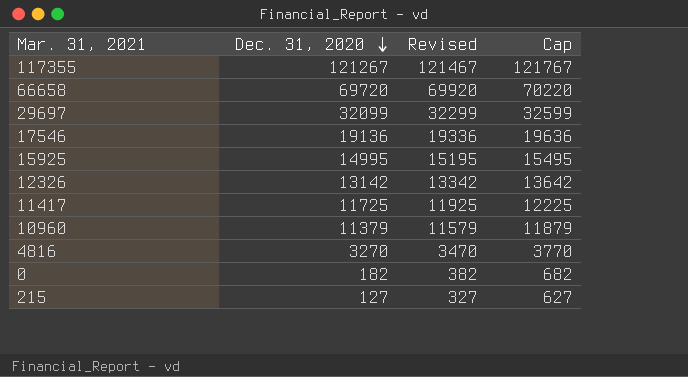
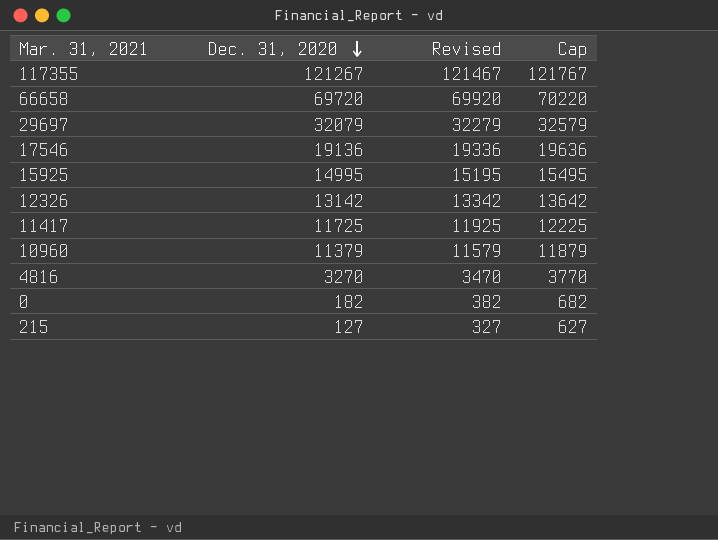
29697 | Dec. 31, 2020: 32099 -> 32079
29697 | Revised: 32299 -> 32279
29697 | Cap: 32599 -> 32579

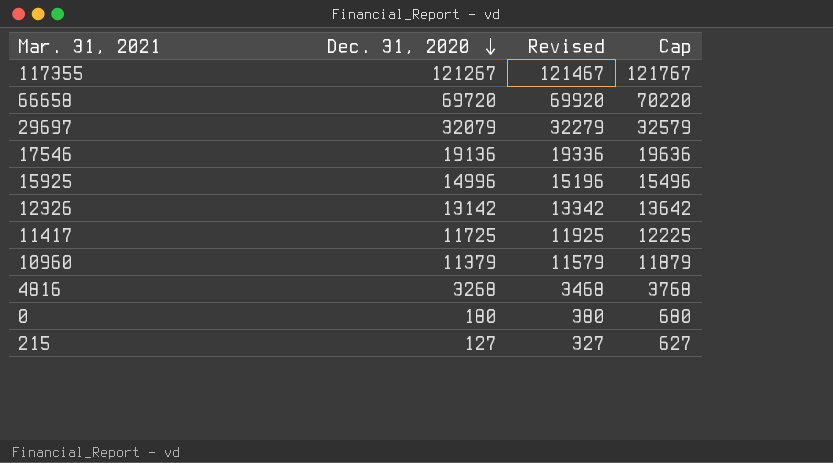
15925 | Dec. 31, 2020: 14995 -> 14996
15925 | Revised: 15195 -> 15196
15925 | Cap: 15495 -> 15496
4816 | Dec. 31, 2020: 3270 -> 3268
4816 | Revised: 3470 -> 3468
4816 | Cap: 3770 -> 3768
0 | Dec. 31, 2020: 182 -> 180
0 | Revised: 382 -> 380
0 | Cap: 682 -> 680

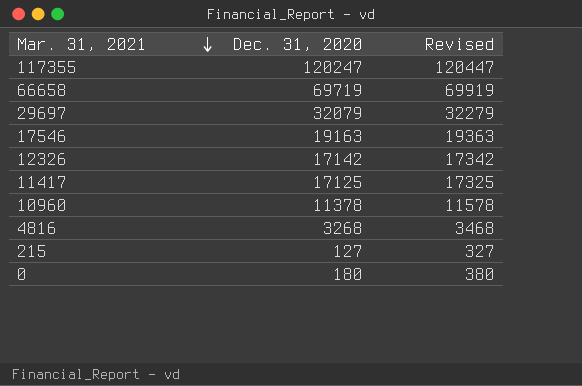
row order: Dec. 31, 2020 descending -> Mar. 31, 2021 descending
column Cap | formula: [Dec. 31, 2020] + 500 -> none
row 15925: 14996 | 15196 | 15496 -> none
117355 | Dec. 31, 2020: 121267 -> 120247
117355 | Revised: 121467 -> 120447
66658 | Dec. 31, 2020: 69720 -> 69719
66658 | Revised: 69920 -> 69919
17546 | Dec. 31, 2020: 19136 -> 19163
17546 | Revised: 19336 -> 19363
12326 | Dec. 31, 2020: 13142 -> 17142
12326 | Revised: 13342 -> 17342
11417 | Dec. 31, 2020: 11725 -> 17125
11417 | Revised: 11925 -> 17325
10960 | Dec. 31, 2020: 11379 -> 11378
10960 | Revised: 11579 -> 11578

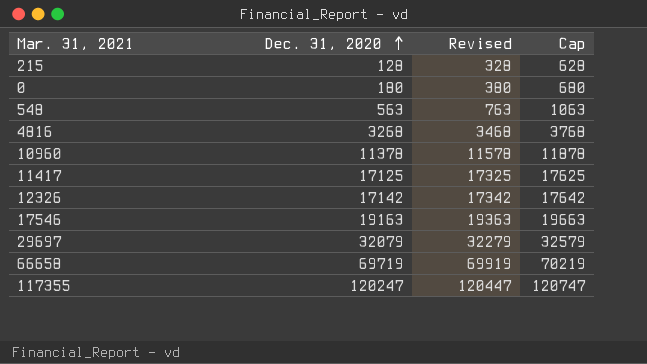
row order: Mar. 31, 2021 descending -> Dec. 31, 2020 ascending
column Cap | formula: none -> [Dec. 31, 2020] + 500
215 | Dec. 31, 2020: 127 -> 128
215 | Revised: 327 -> 328
row 548: none -> 563 | 763 | 1063

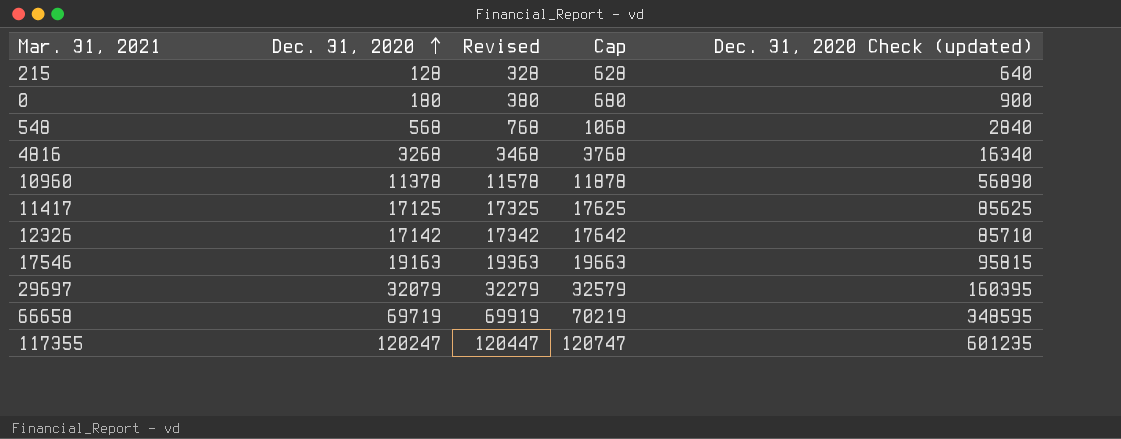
column Dec. 31, 2020 Check (updated) | formula: none -> [Dec. 31, 2020] * 5
548 | Dec. 31, 2020: 563 -> 568
548 | Revised: 763 -> 768
548 | Cap: 1063 -> 1068

